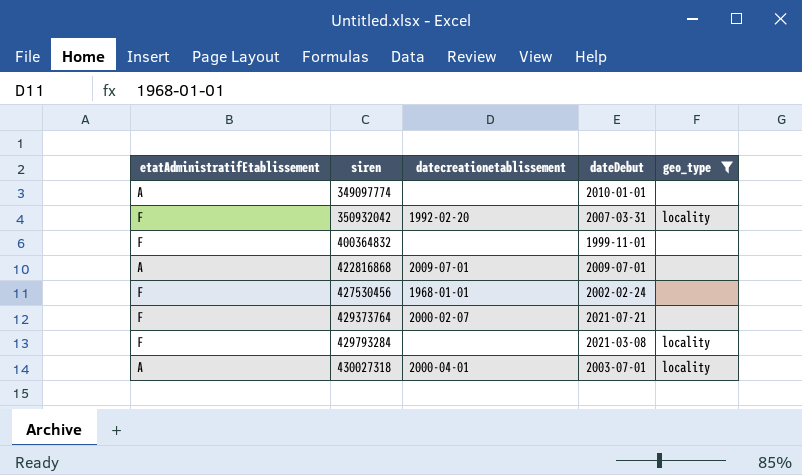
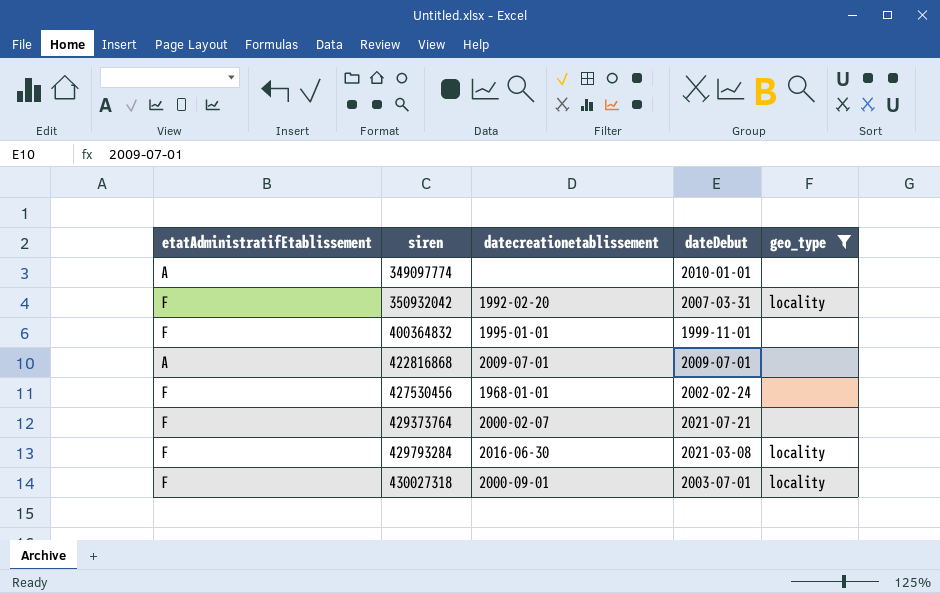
400364832 | datecreationetablissement: none -> 1995-01-01
429793284 | datecreationetablissement: none -> 2016-06-30
430027318 | etatAdministratifEtablissement: A -> F
430027318 | datecreationetablissement: 2000-04-01 -> 2000-09-01

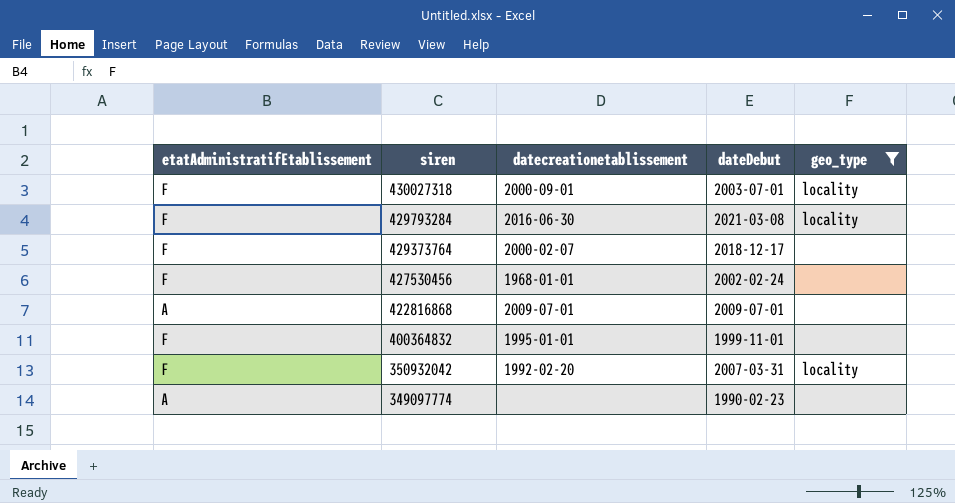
row order: siren ascending -> siren descending
429373764 | dateDebut: 2021-07-21 -> 2018-12-17
349097774 | dateDebut: 2010-01-01 -> 1990-02-23

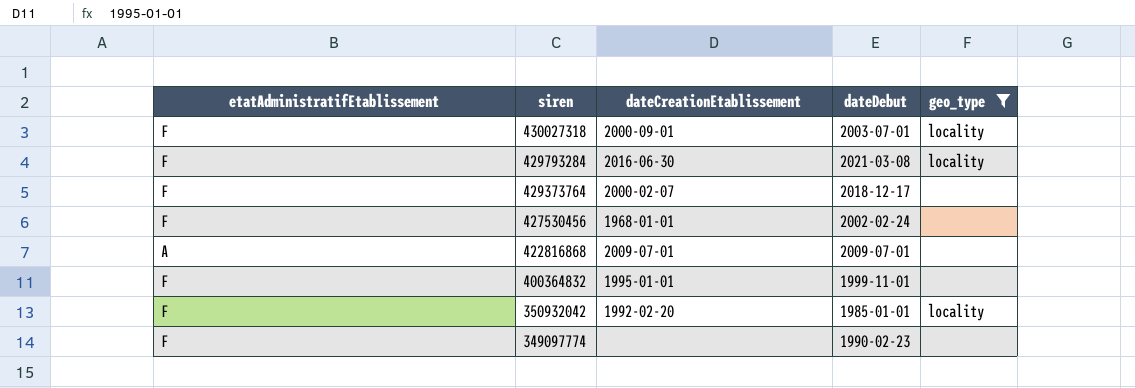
column name: datecreationetablissement -> dateCreationEtablissement
350932042 | dateDebut: 2007-03-31 -> 1985-01-01
349097774 | etatAdministratifEtablissement: A -> F

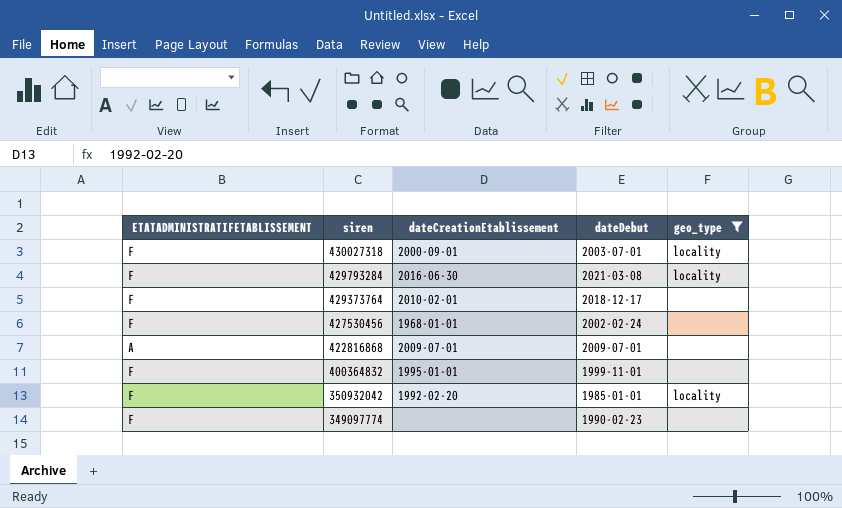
column name: etatAdministratifEtablissement -> ETATADMINISTRATIFETABLISSEMENT
429373764 | dateCreationEtablissement: 2000-02-07 -> 2010-02-01

